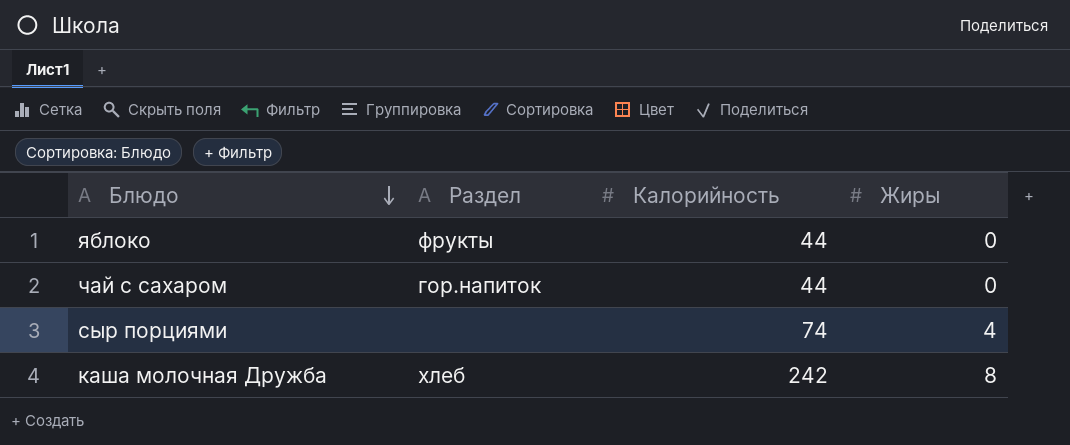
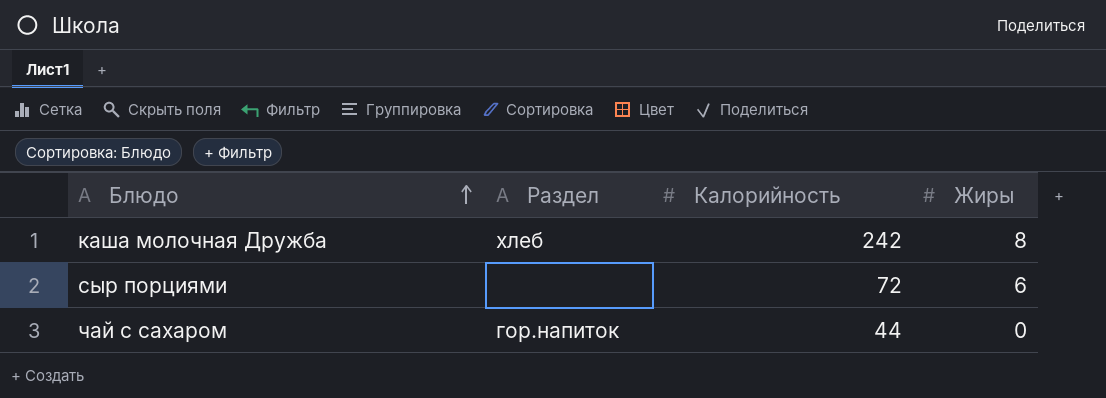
row order: Блюдо descending -> Блюдо ascending
row яблоко: фрукты | 44 | 0 -> none
сыр порциями | Калорийность: 74 -> 72
сыр порциями | Жиры: 4 -> 6

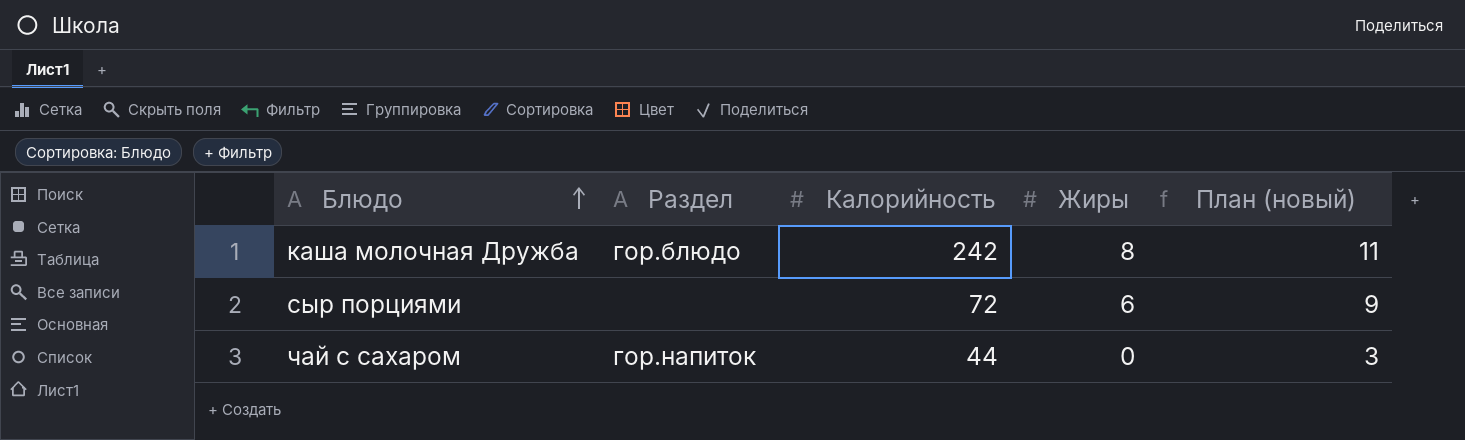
column План (новый) | formula: none -> [Жиры] + 3
каша молочная Дружба | Раздел: хлеб -> гор.блюдо

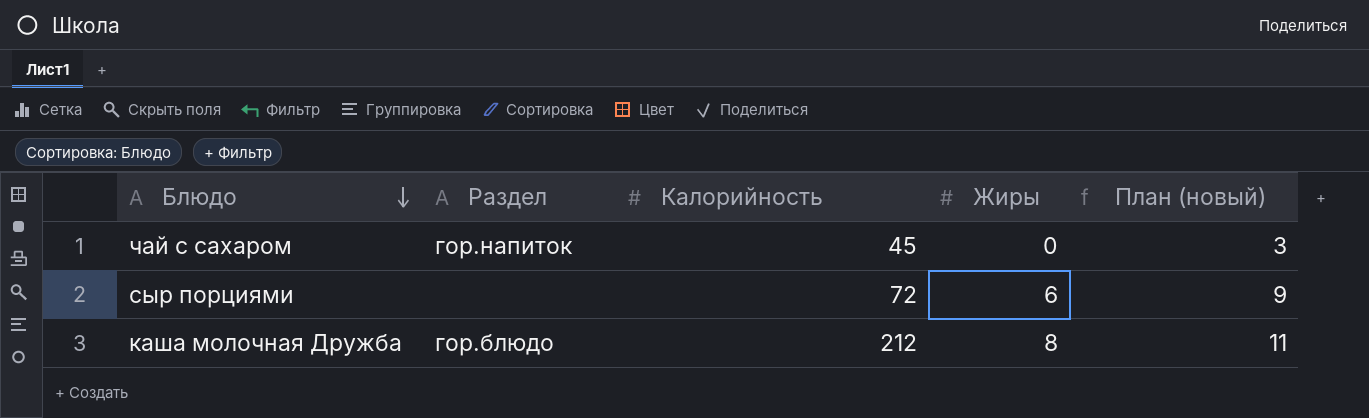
row order: Блюдо ascending -> Блюдо descending
чай с сахаром | Калорийность: 44 -> 45
каша молочная Дружба | Калорийность: 242 -> 212

